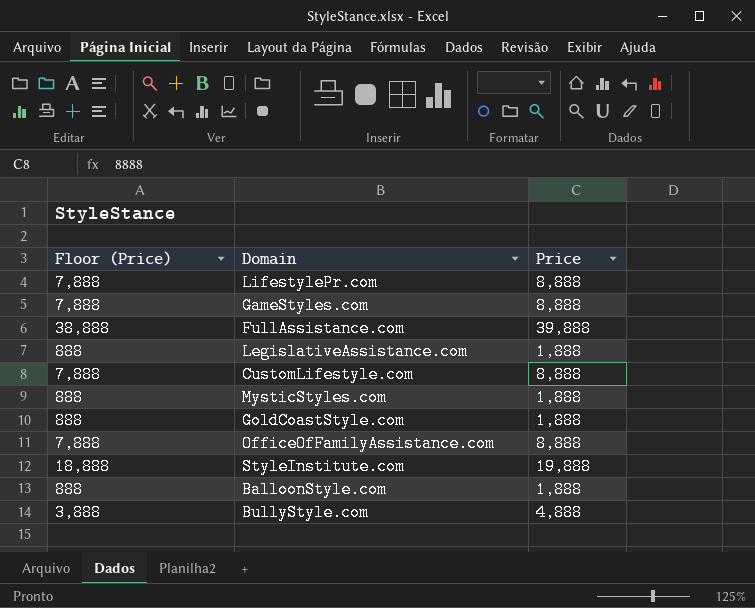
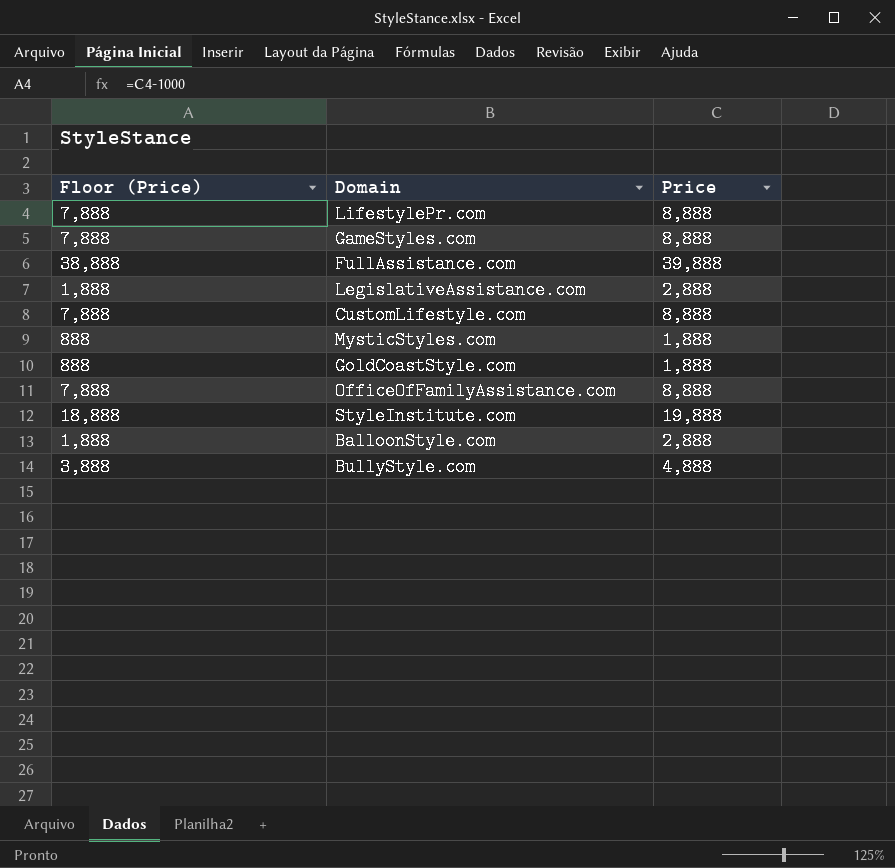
LegislativeAssistance.com | Floor (Price): 888 -> 1,888
LegislativeAssistance.com | Price: 1,888 -> 2,888
BalloonStyle.com | Floor (Price): 888 -> 1,888
BalloonStyle.com | Price: 1,888 -> 2,888

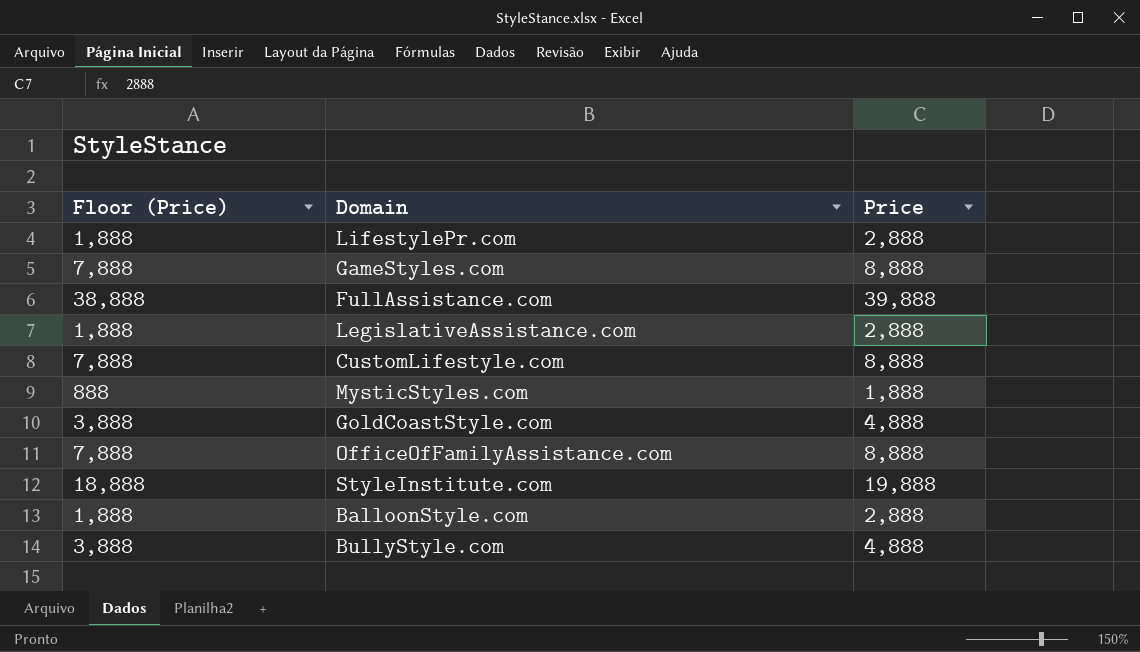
LifestylePr.com | Floor (Price): 7,888 -> 1,888
LifestylePr.com | Price: 8,888 -> 2,888
GoldCoastStyle.com | Floor (Price): 888 -> 3,888
GoldCoastStyle.com | Price: 1,888 -> 4,888

